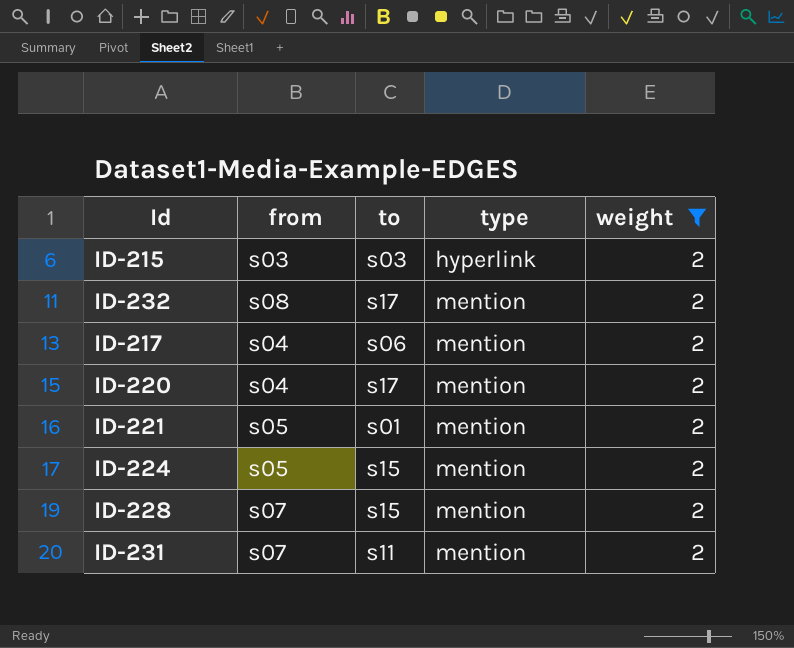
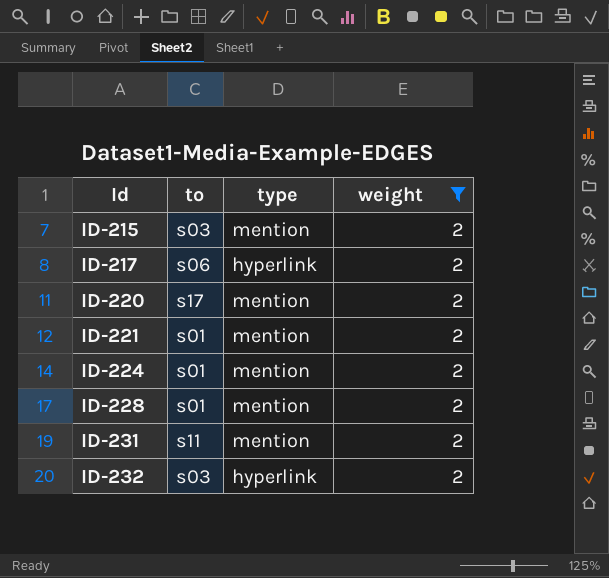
row order: type ascending -> Id ascending
column from | position: 2 -> none
ID-215 | type: hyperlink -> mention
ID-217 | type: mention -> hyperlink
ID-224 | to: s15 -> s01
ID-228 | to: s15 -> s01
ID-232 | to: s17 -> s03
ID-232 | type: mention -> hyperlink

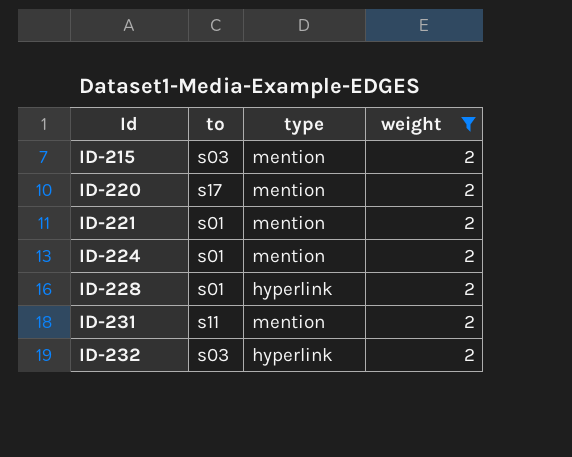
row ID-217: s06 | hyperlink | 2 -> none
ID-228 | type: mention -> hyperlink

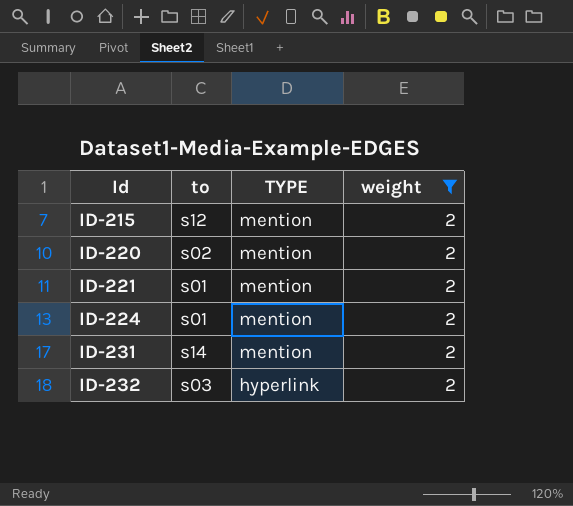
column name: type -> TYPE
row ID-228: s01 | hyperlink | 2 -> none
ID-215 | to: s03 -> s12
ID-220 | to: s17 -> s02
ID-231 | to: s11 -> s14

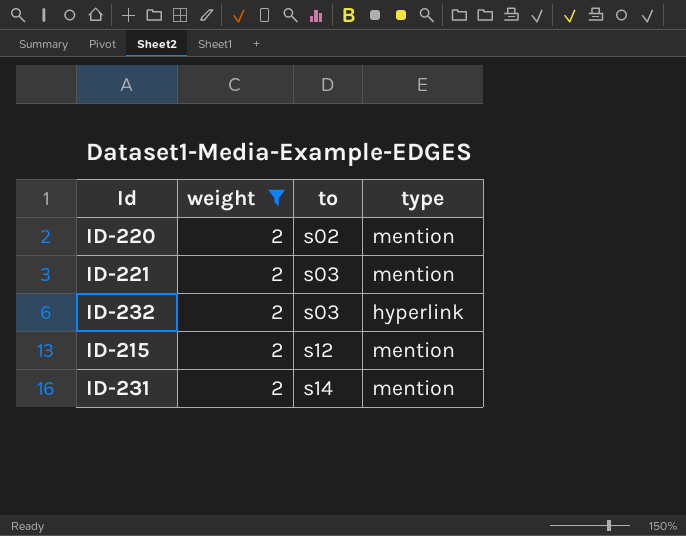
row order: Id ascending -> to ascending
column weight | position: 4 -> 2
column name: TYPE -> type
row ID-224: s01 | mention | 2 -> none
ID-221 | to: s01 -> s03

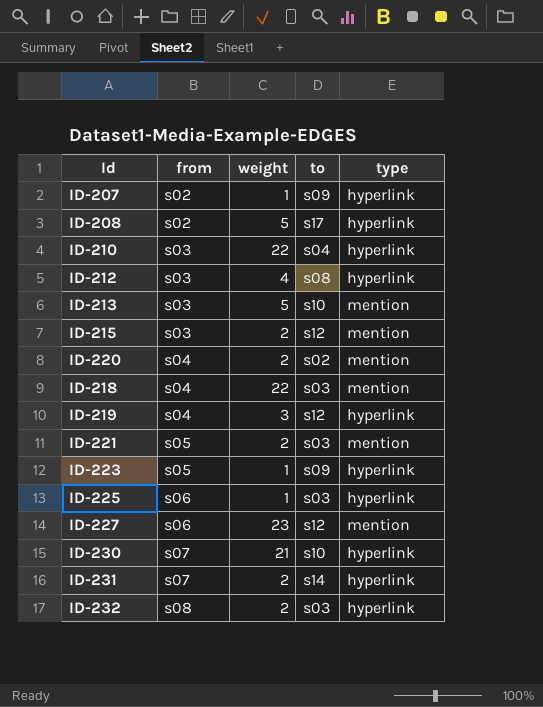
filter: weight = 2 -> none
row order: to ascending -> from ascending
column from | position: none -> 2
ID-231 | type: mention -> hyperlink

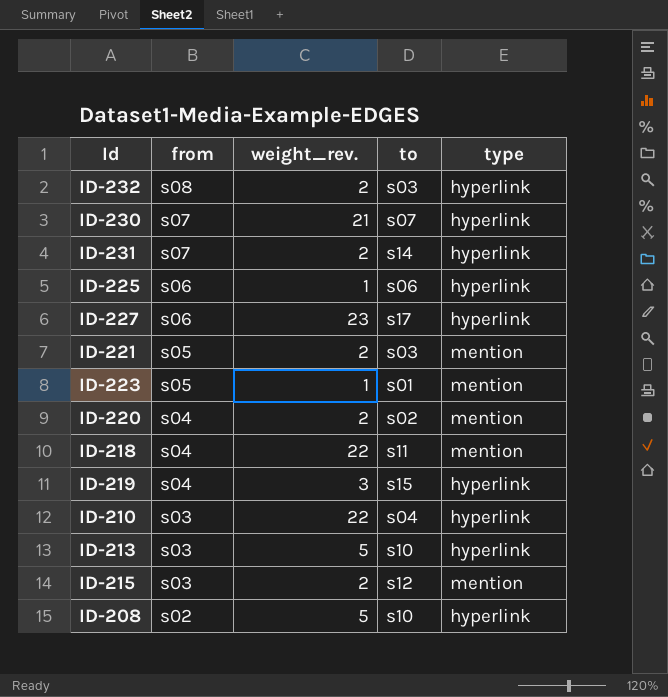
row order: from ascending -> from descending
column name: weight -> weight_rev.
row ID-207: s02 | 1 | s09 | hyperlink -> none
row ID-212: s03 | 4 | s08 | hyperlink -> none
ID-230 | to: s10 -> s07
ID-225 | to: s03 -> s06
ID-227 | to: s12 -> s17
ID-227 | type: mention -> hyperlink
ID-223 | to: s09 -> s01
ID-223 | type: hyperlink -> mention
ID-218 | to: s03 -> s11
ID-219 | to: s12 -> s15
ID-213 | type: mention -> hyperlink
ID-208 | to: s17 -> s10

